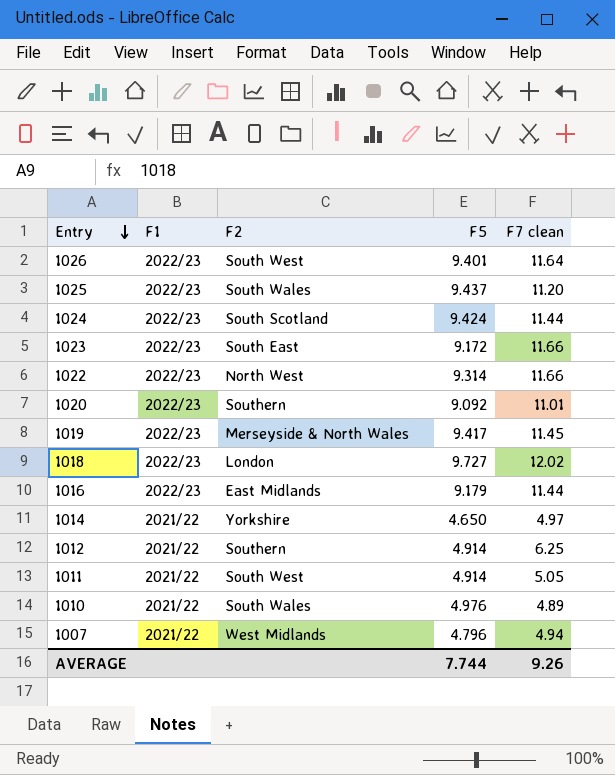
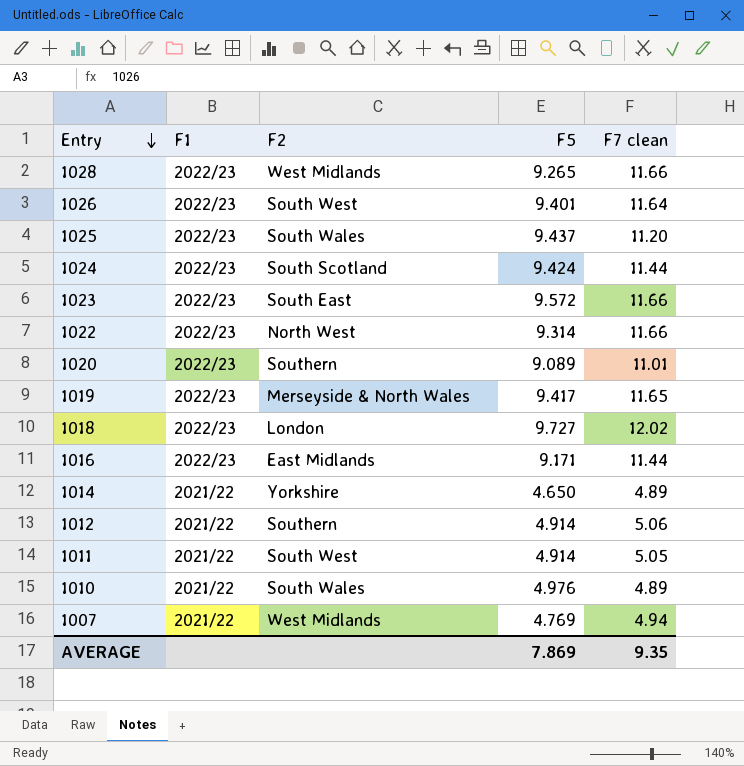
row 1028: none -> 2022/23 | West Midlands | 9.265 | 11.66
1023 | F5: 9.172 -> 9.572
1020 | F5: 9.092 -> 9.089
1019 | F7 clean: 11.45 -> 11.65
1016 | F5: 9.179 -> 9.171
1014 | F7 clean: 4.97 -> 4.89
1012 | F7 clean: 6.25 -> 5.06
1007 | F5: 4.796 -> 4.769
AVERAGE | F5: 7.744 -> 7.869
AVERAGE | F7 clean: 9.26 -> 9.35

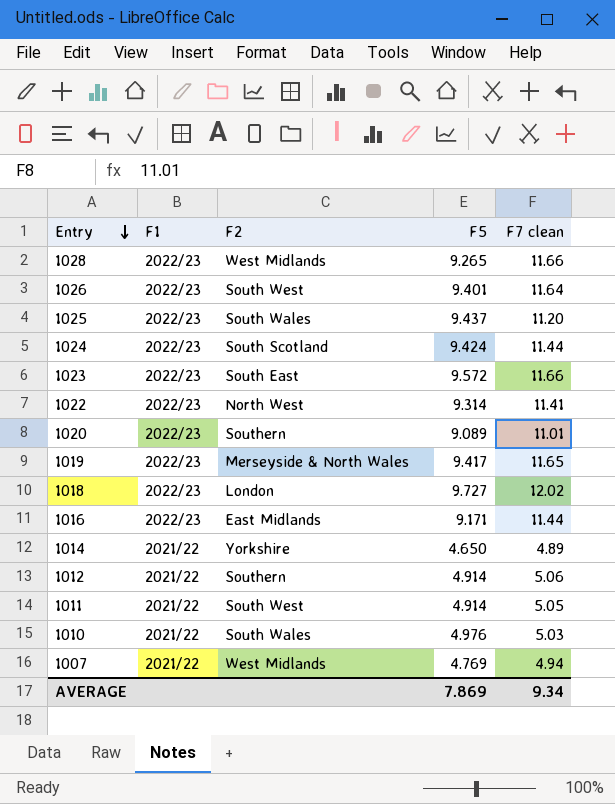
1022 | F7 clean: 11.66 -> 11.41
1010 | F7 clean: 4.89 -> 5.03
AVERAGE | F7 clean: 9.35 -> 9.34

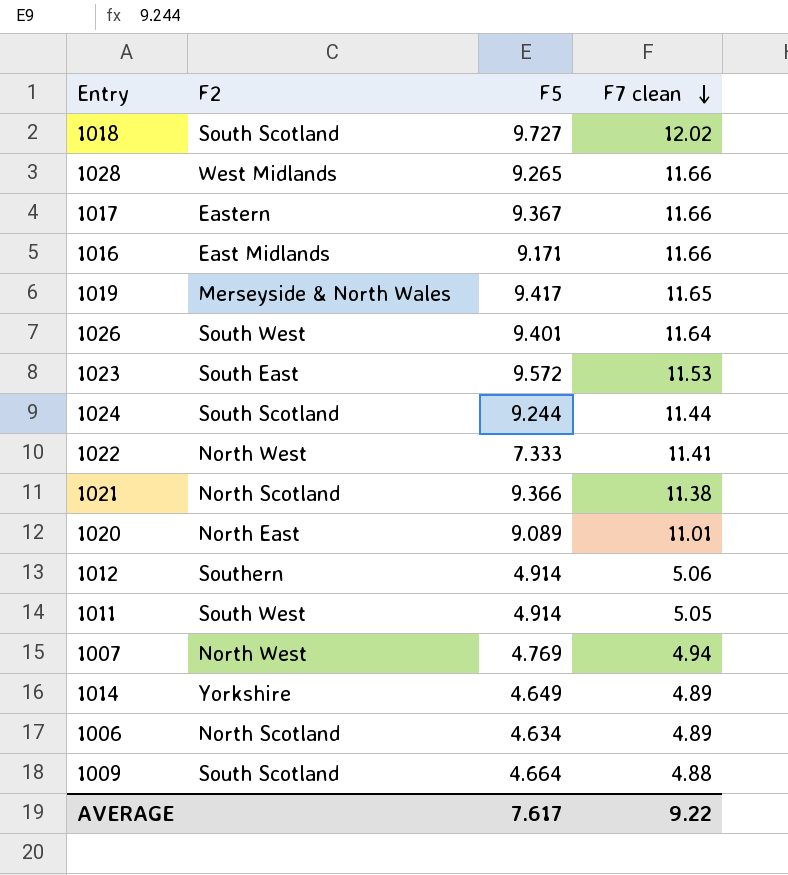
row order: Entry descending -> F7 clean descending
column F1 | position: 2 -> none
row 1025: 2022/23 | South Wales | 9.437 | 11.20 -> none
row 1010: 2021/22 | South Wales | 4.976 | 5.03 -> none
1018 | F2: London -> South Scotland
row 1017: none -> Eastern | 9.367 | 11.66
1016 | F7 clean: 11.44 -> 11.66
1023 | F7 clean: 11.66 -> 11.53
1024 | F5: 9.424 -> 9.244
1022 | F5: 9.314 -> 7.333
row 1021: none -> North Scotland | 9.366 | 11.38
1020 | F2: Southern -> North East
1007 | F2: West Midlands -> North West
1014 | F5: 4.650 -> 4.649
row 1006: none -> North Scotland | 4.634 | 4.89
row 1009: none -> South Scotland | 4.664 | 4.88
AVERAGE | F5: 7.869 -> 7.617
AVERAGE | F7 clean: 9.34 -> 9.22

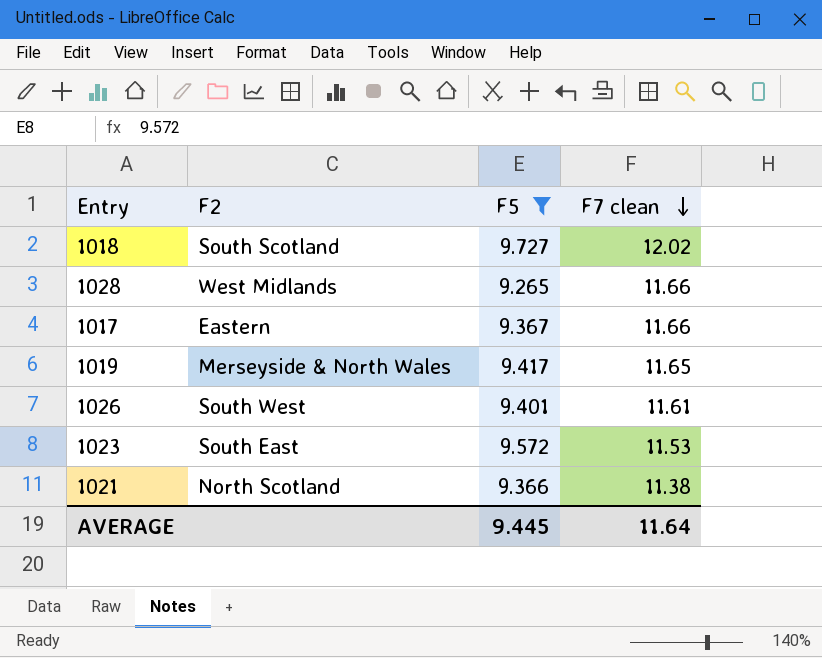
filter: none -> F5 >= 9.265
1026 | F7 clean: 11.64 -> 11.61
AVERAGE | F5: 7.617 -> 9.445
AVERAGE | F7 clean: 9.22 -> 11.64

